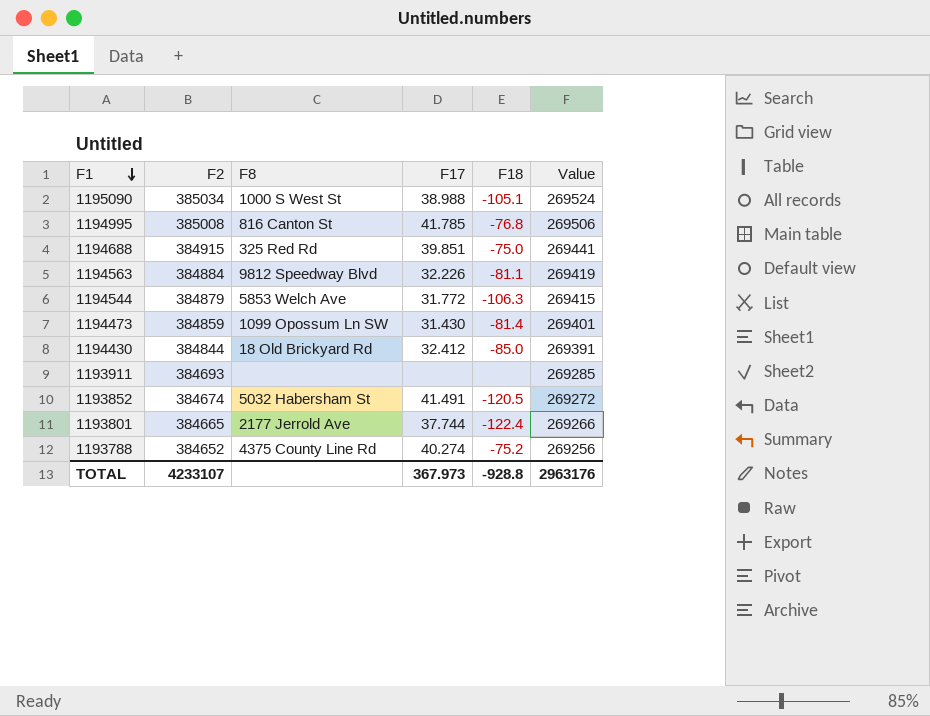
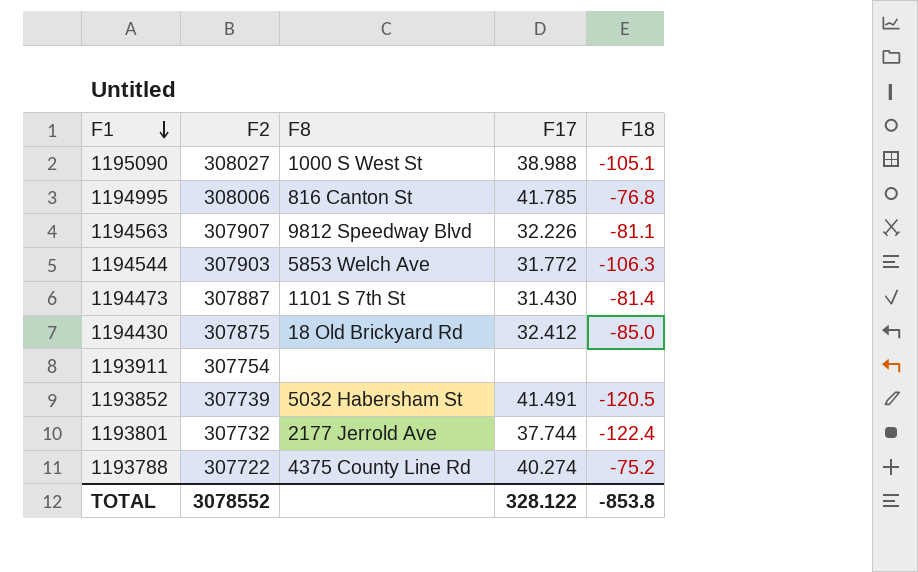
column Value | formula: [F2] * 0.7 -> none
row 1194688: 384915 | 325 Red Rd | 39.851 | -75.0 | 269441 -> none
1195090 | F2: 385034 -> 308027
1194995 | F2: 385008 -> 308006
1194563 | F2: 384884 -> 307907
1194544 | F2: 384879 -> 307903
1194473 | F2: 384859 -> 307887
1194473 | F8: 1099 Opossum Ln SW -> 1101 S 7th St
1194430 | F2: 384844 -> 307875
1193911 | F2: 384693 -> 307754
1193852 | F2: 384674 -> 307739
1193801 | F2: 384665 -> 307732
1193788 | F2: 384652 -> 307722
TOTAL | F2: 4233107 -> 3078552
TOTAL | F17: 367.973 -> 328.122
TOTAL | F18: -928.8 -> -853.8

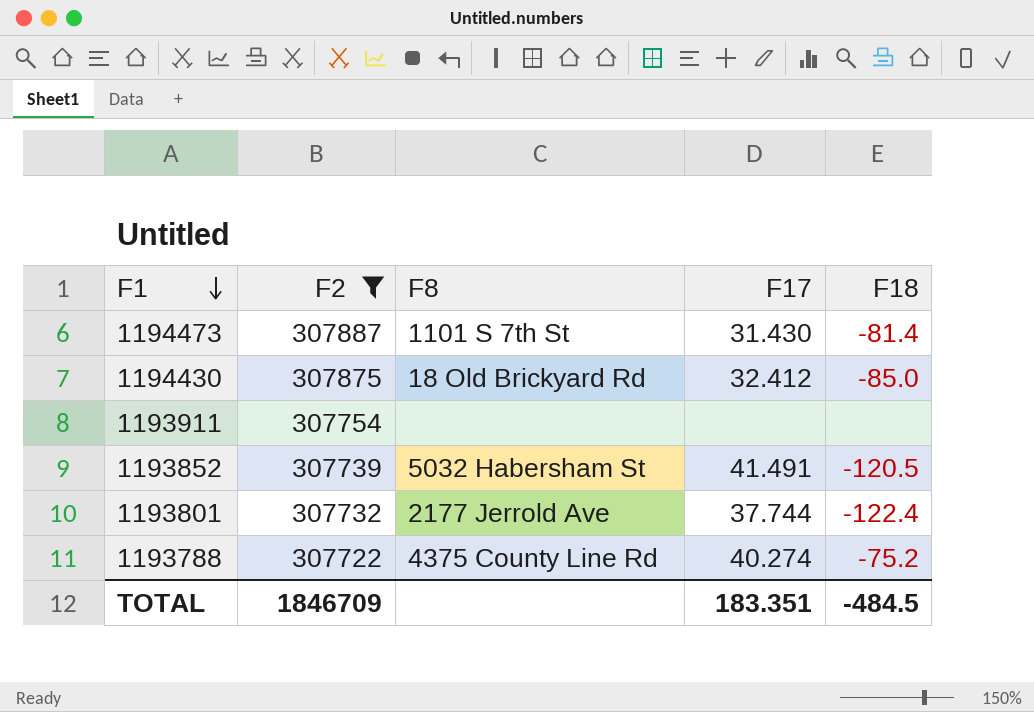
filter: none -> F2 <= 307887
TOTAL | F2: 3078552 -> 1846709
TOTAL | F17: 328.122 -> 183.351
TOTAL | F18: -853.8 -> -484.5

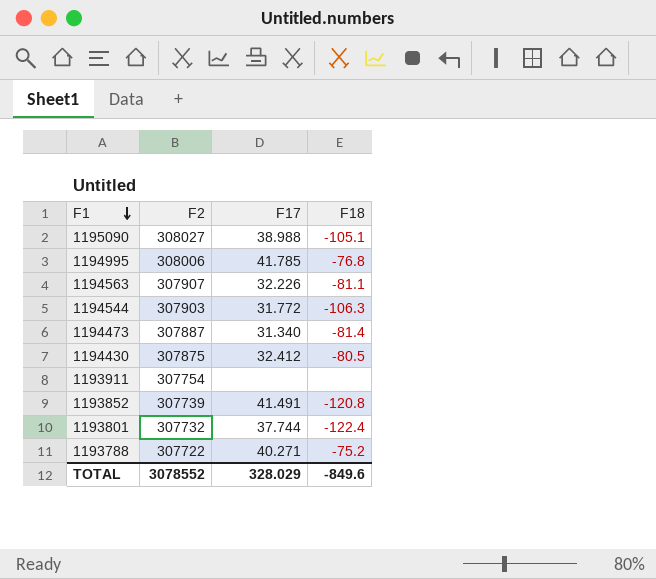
filter: F2 <= 307887 -> none
column F8 | position: 3 -> none
1194473 | F17: 31.430 -> 31.340
1194430 | F18: -85.0 -> -80.5
1193852 | F18: -120.5 -> -120.8
1193788 | F17: 40.274 -> 40.271
TOTAL | F2: 1846709 -> 3078552
TOTAL | F17: 183.351 -> 328.029
TOTAL | F18: -484.5 -> -849.6

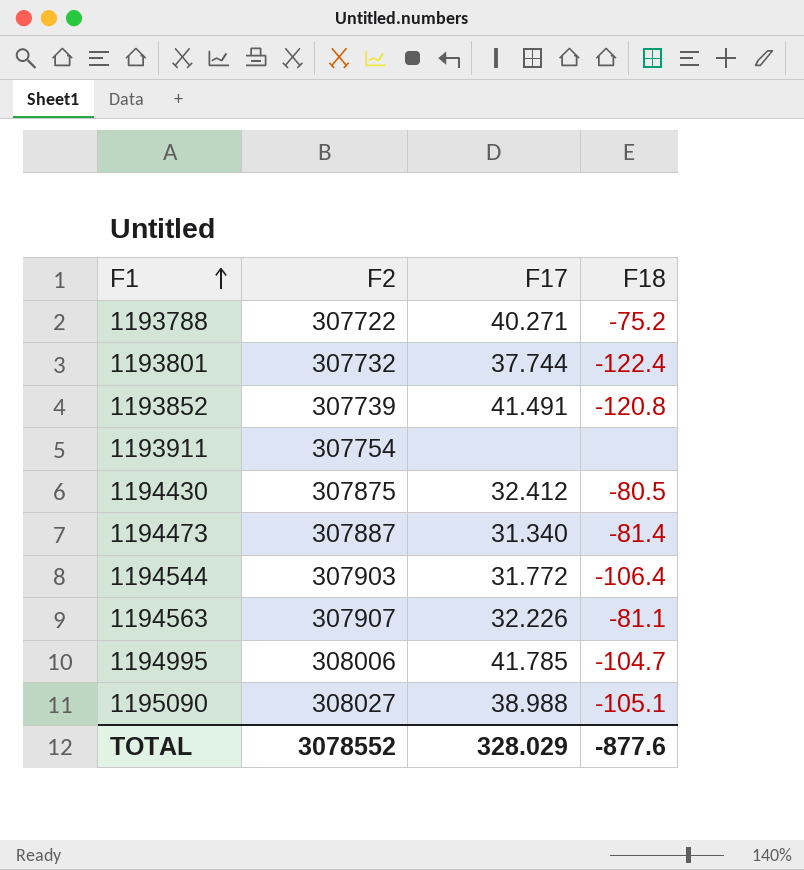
row order: F1 descending -> F1 ascending
1194544 | F18: -106.3 -> -106.4
1194995 | F18: -76.8 -> -104.7
TOTAL | F18: -849.6 -> -877.6

